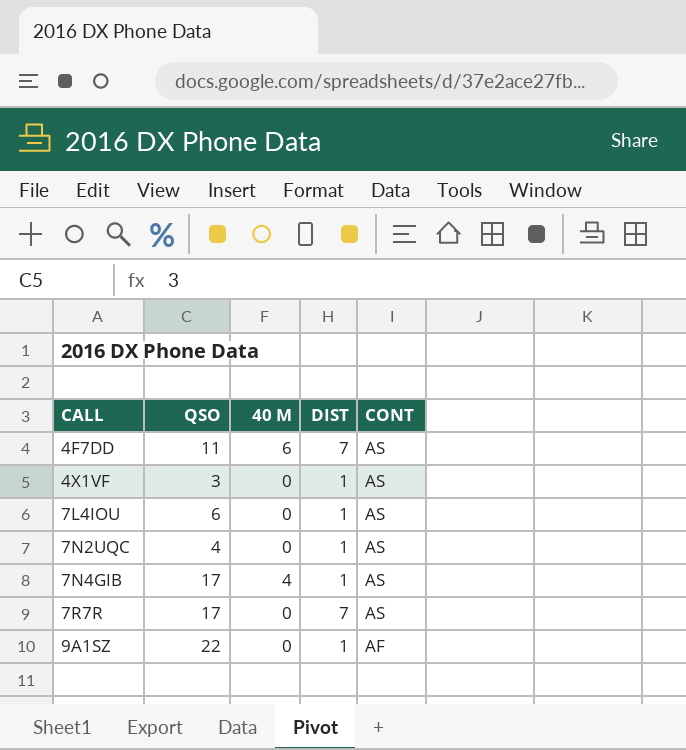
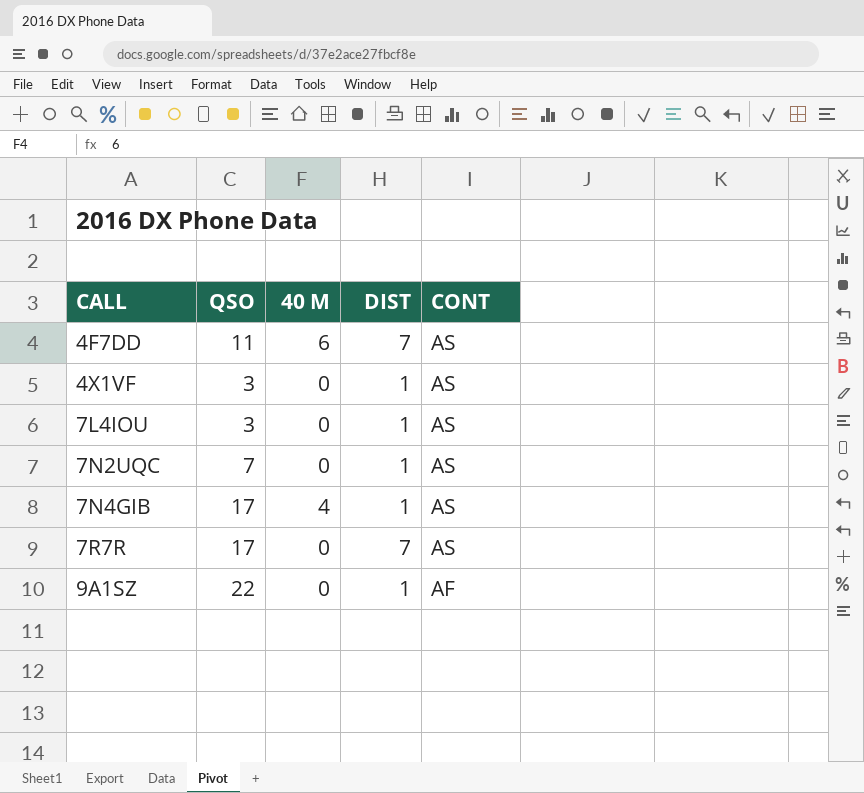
7L4IOU | QSO: 6 -> 3
7N2UQC | QSO: 4 -> 7

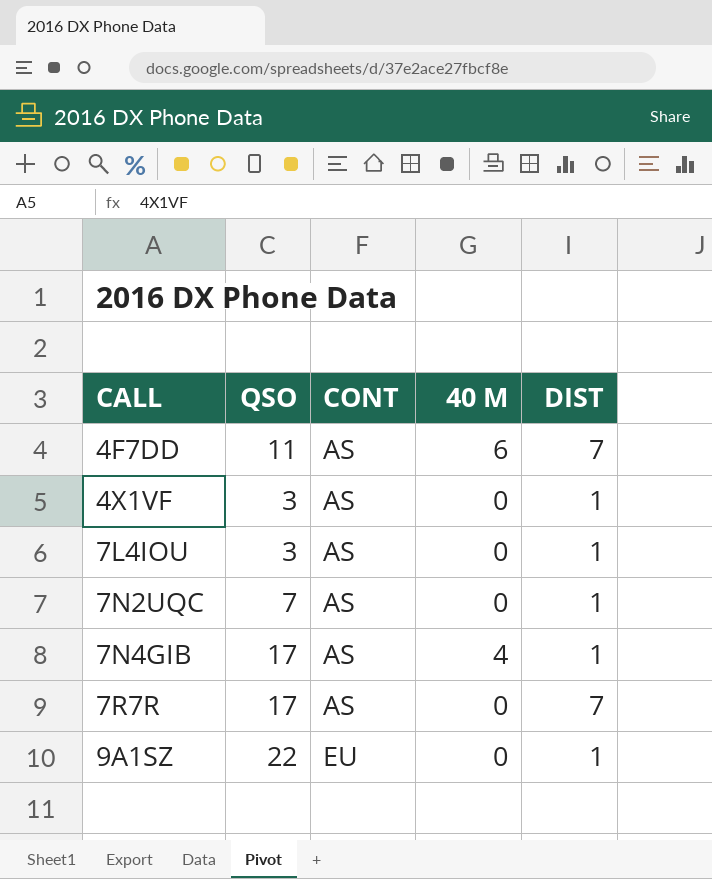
column CONT | position: 5 -> 3
9A1SZ | CONT: AF -> EU

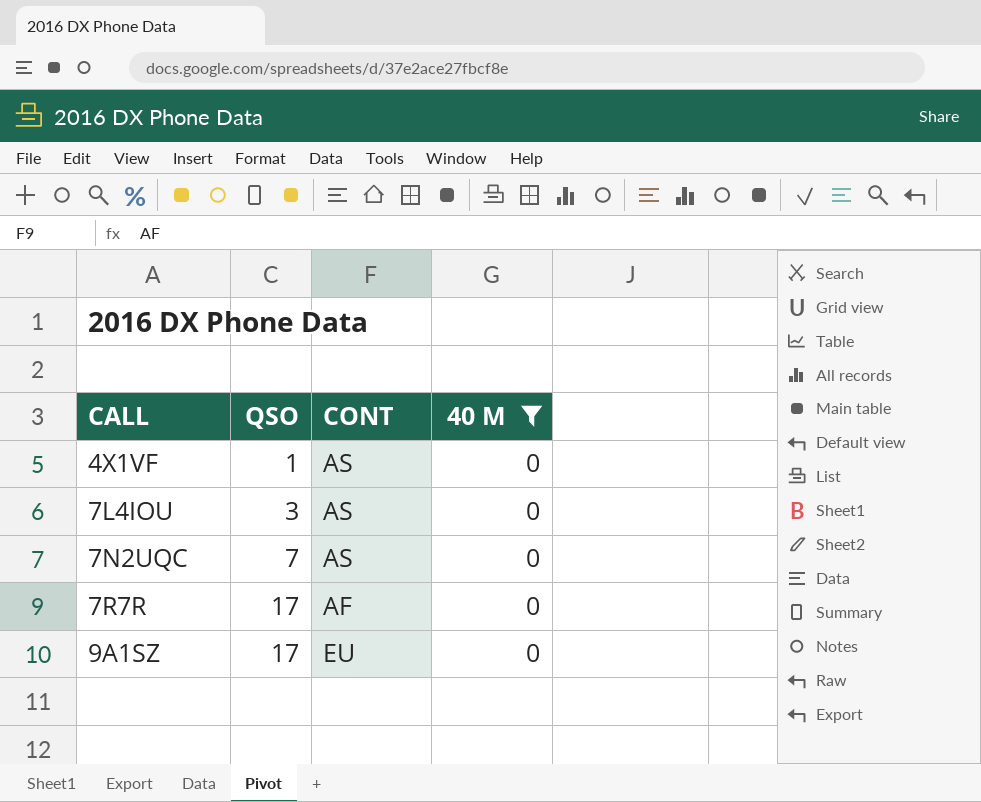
filter: none -> 40 M = 0
column DIST | position: 5 -> none
4X1VF | QSO: 3 -> 1
7R7R | CONT: AS -> AF
9A1SZ | QSO: 22 -> 17

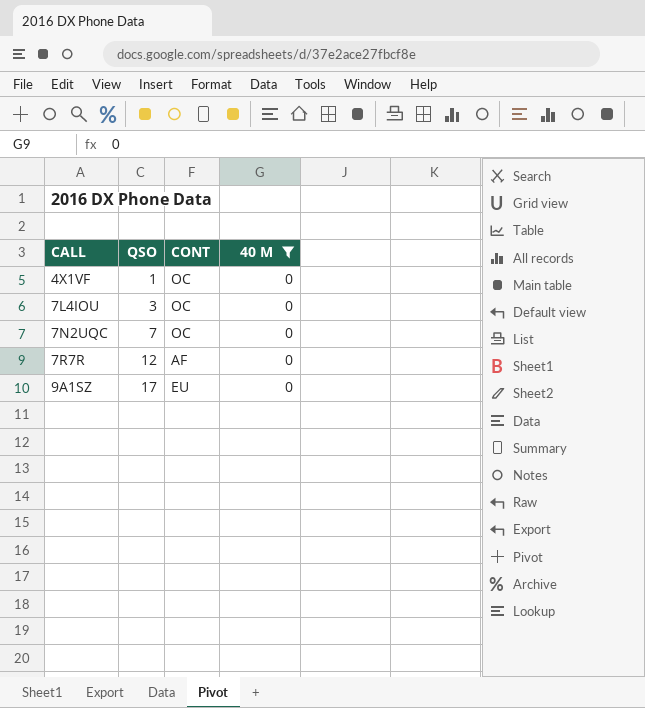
4X1VF | CONT: AS -> OC
7L4IOU | CONT: AS -> OC
7N2UQC | CONT: AS -> OC
7R7R | QSO: 17 -> 12

